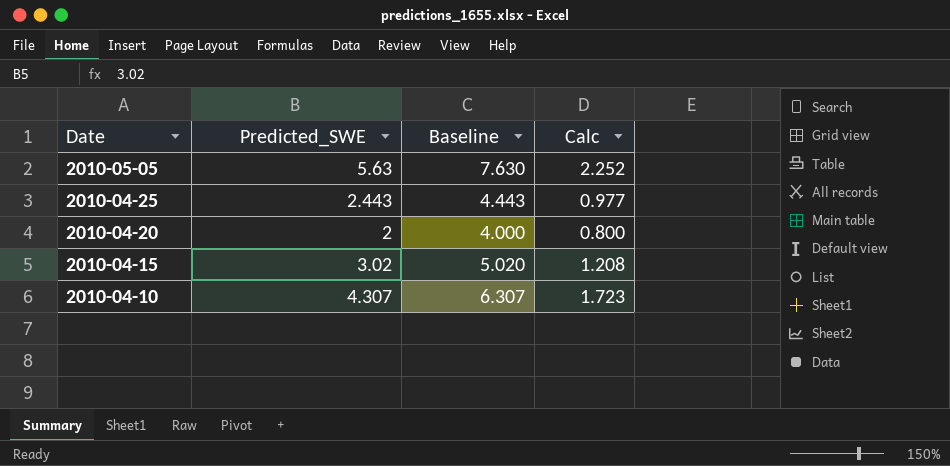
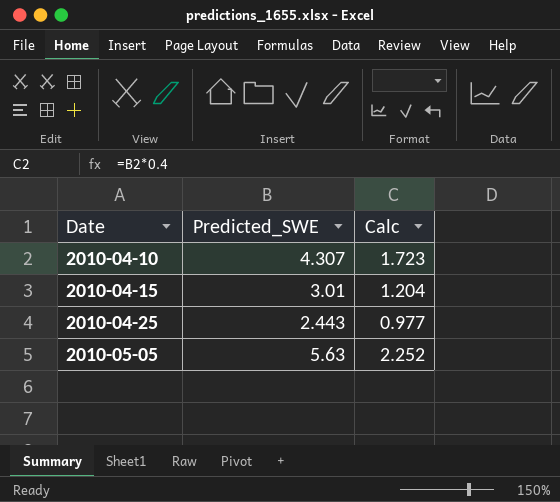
row order: Date descending -> Date ascending
column Baseline | formula: [Predicted_SWE] + 2 -> none
row 2010-04-20: 2 | 4.000 | 0.800 -> none
2010-04-15 | Predicted_SWE: 3.02 -> 3.01
2010-04-15 | Calc: 1.208 -> 1.204

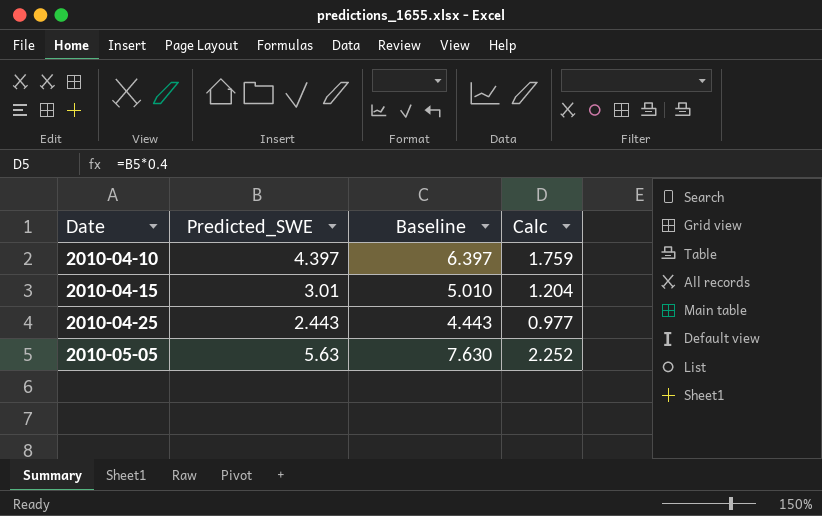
column Baseline | formula: none -> [Predicted_SWE] + 2
2010-04-10 | Predicted_SWE: 4.307 -> 4.397
2010-04-10 | Calc: 1.723 -> 1.759

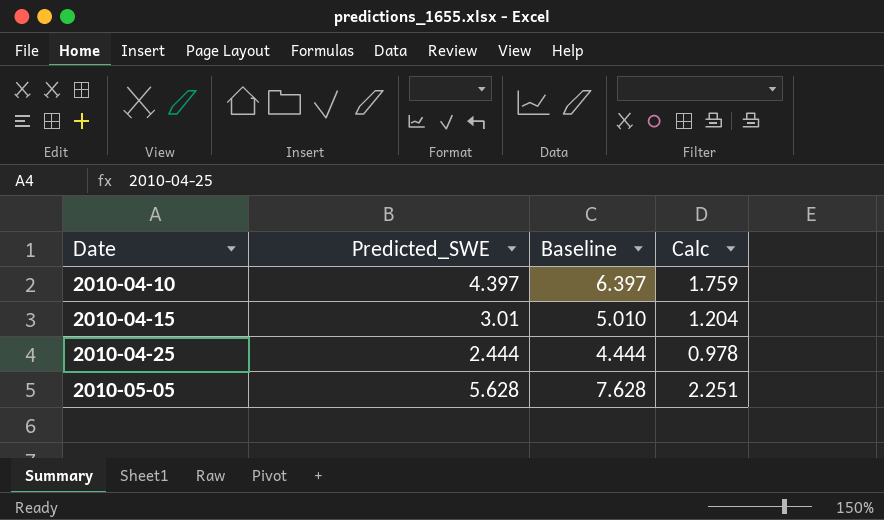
2010-04-25 | Predicted_SWE: 2.443 -> 2.444
2010-04-25 | Baseline: 4.443 -> 4.444
2010-04-25 | Calc: 0.977 -> 0.978
2010-05-05 | Predicted_SWE: 5.63 -> 5.628
2010-05-05 | Baseline: 7.630 -> 7.628
2010-05-05 | Calc: 2.252 -> 2.251

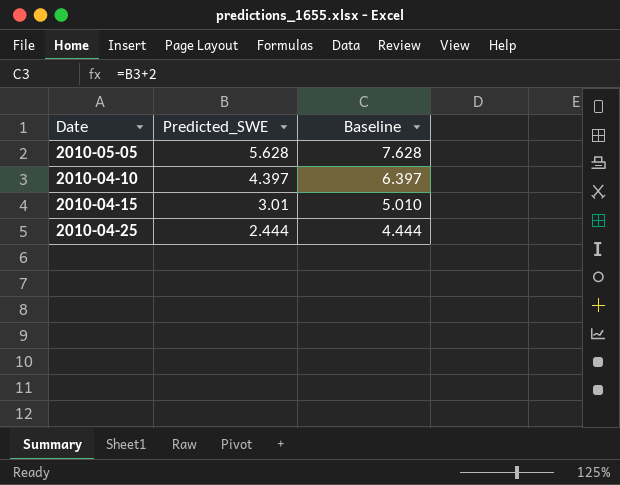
row order: Date ascending -> Predicted_SWE descending
column Calc | formula: [Predicted_SWE] * 0.4 -> none

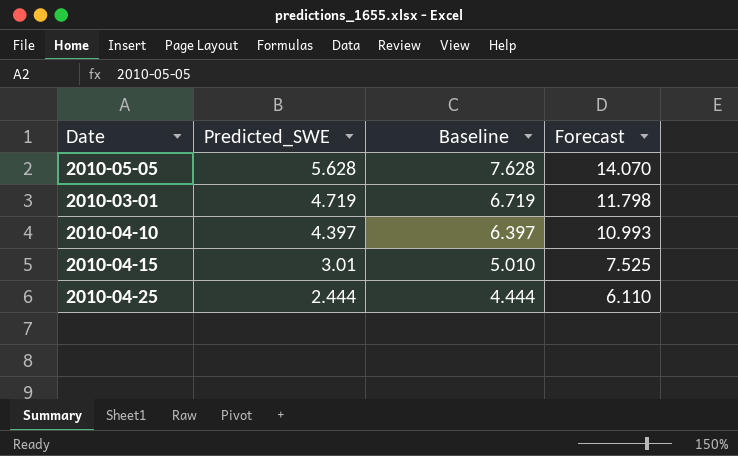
column Forecast | formula: none -> [Predicted_SWE] * 2.5
row 2010-03-01: none -> 4.719 | 6.719 | 11.798

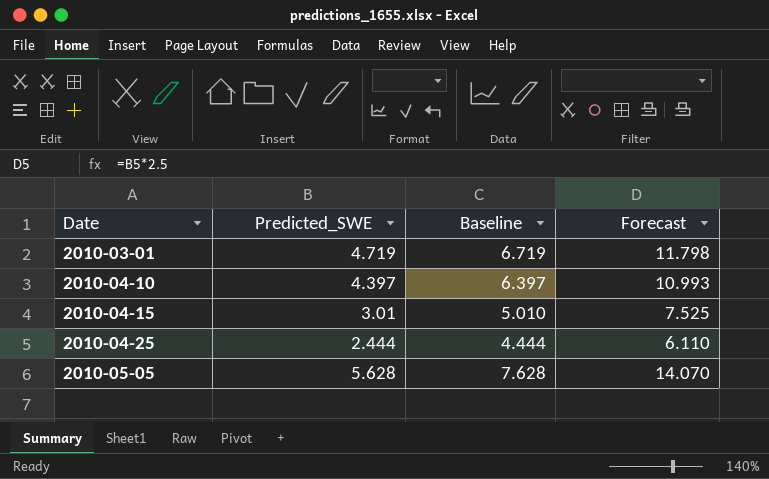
row order: Predicted_SWE descending -> Date ascending

